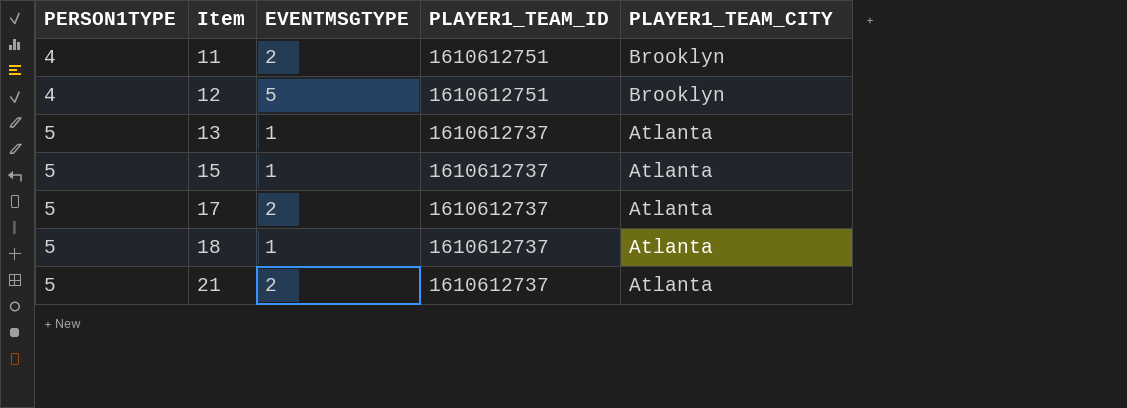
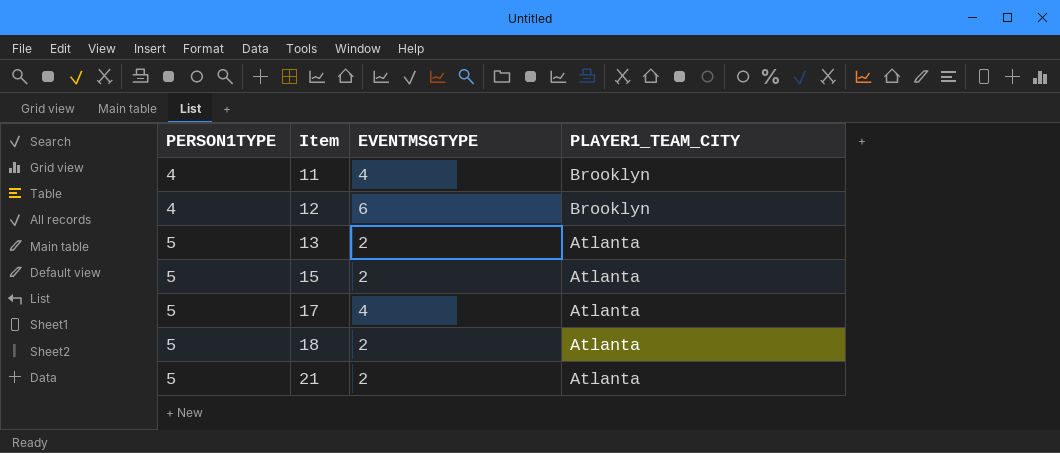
column PLAYER1_TEAM_ID | position: 4 -> none
11 | EVENTMSGTYPE: 2 -> 4
12 | EVENTMSGTYPE: 5 -> 6
13 | EVENTMSGTYPE: 1 -> 2
15 | EVENTMSGTYPE: 1 -> 2
17 | EVENTMSGTYPE: 2 -> 4
18 | EVENTMSGTYPE: 1 -> 2

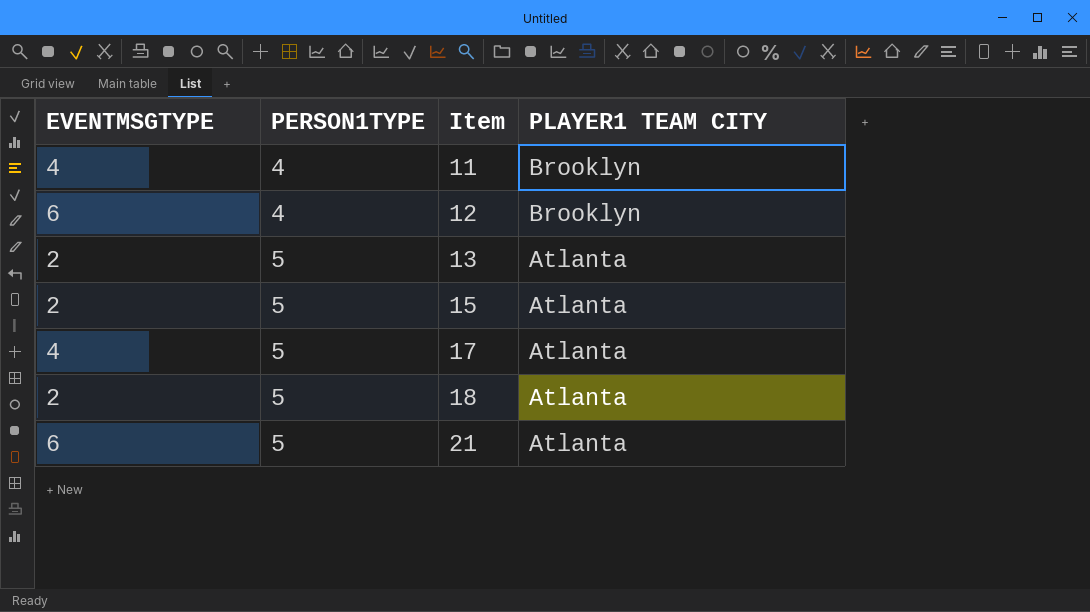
column EVENTMSGTYPE | position: 3 -> 1
column name: PLAYER1_TEAM_CITY -> PLAYER1 TEAM CITY
21 | EVENTMSGTYPE: 2 -> 6

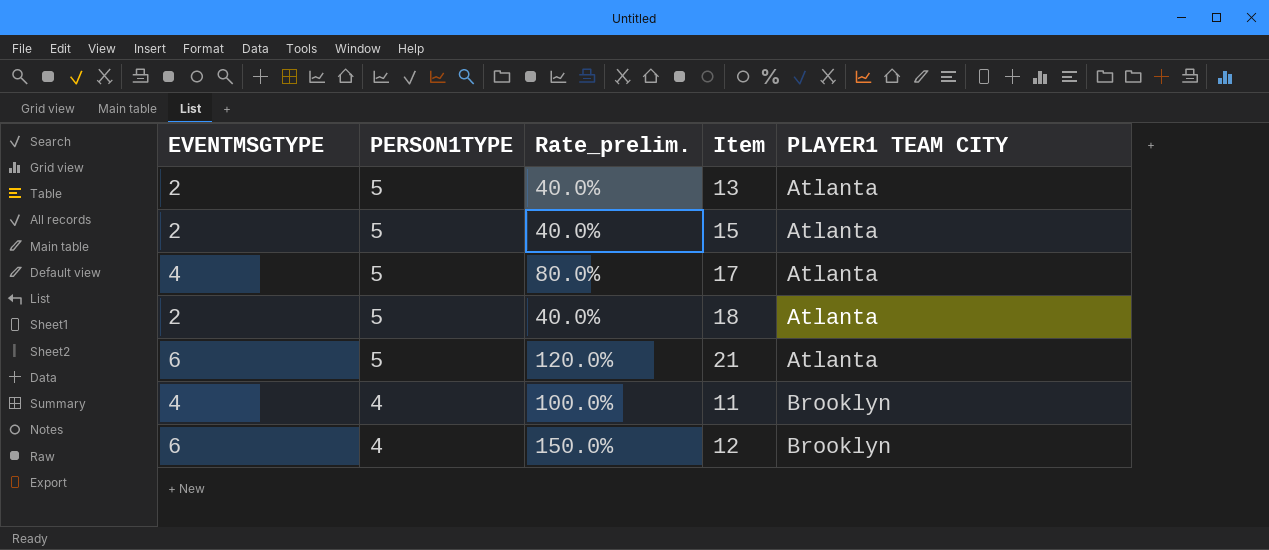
row order: PERSON1TYPE ascending -> PERSON1TYPE descending
column Rate_prelim. | formula: none -> [EVENTMSGTYPE] / [PERSON1TYPE]

